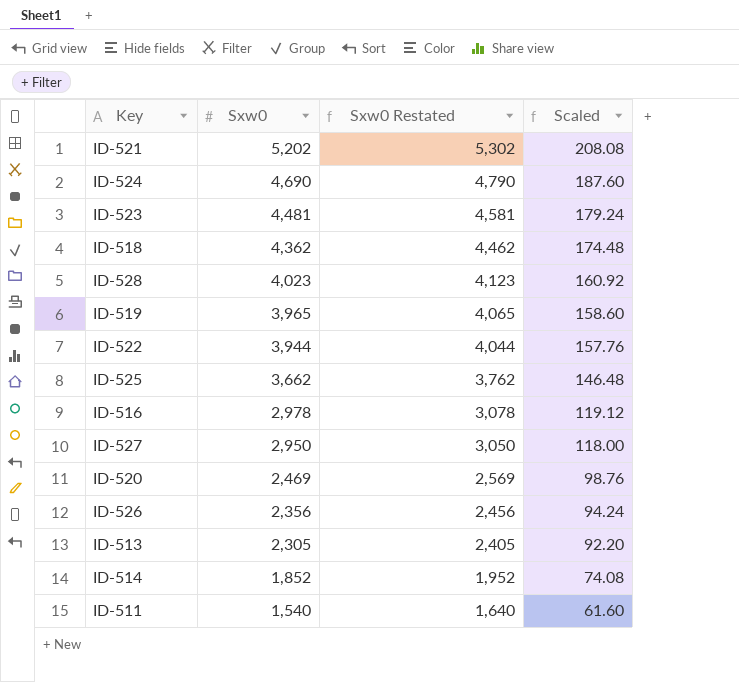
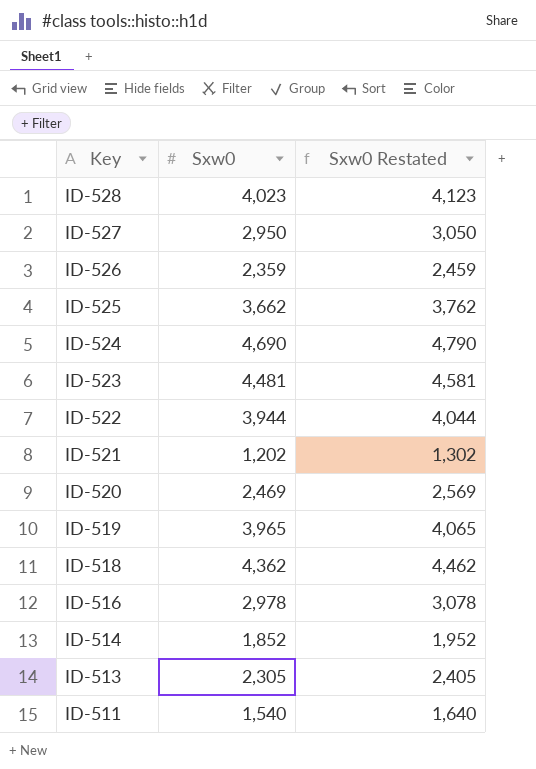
row order: Sxw0 descending -> Key descending
column Scaled | formula: [Sxw0] * 0.04 -> none
ID-526 | Sxw0: 2,356 -> 2,359
ID-526 | Sxw0 Restated: 2,456 -> 2,459
ID-521 | Sxw0: 5,202 -> 1,202
ID-521 | Sxw0 Restated: 5,302 -> 1,302

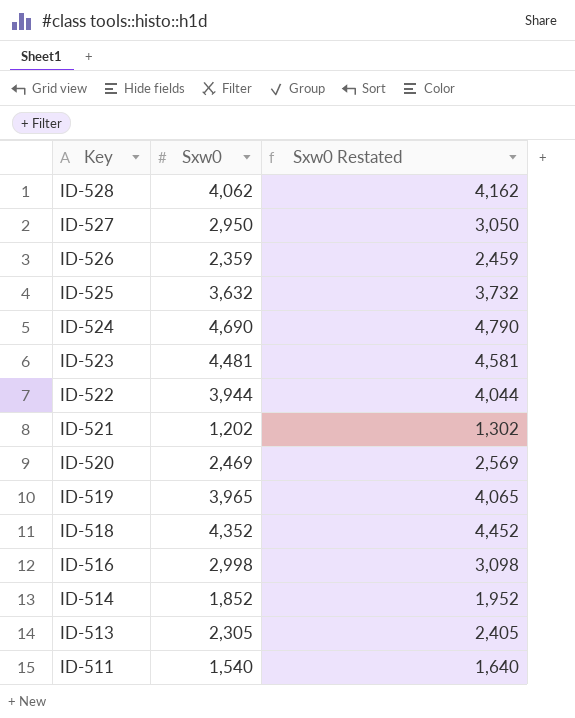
ID-528 | Sxw0: 4,023 -> 4,062
ID-528 | Sxw0 Restated: 4,123 -> 4,162
ID-525 | Sxw0: 3,662 -> 3,632
ID-525 | Sxw0 Restated: 3,762 -> 3,732
ID-518 | Sxw0: 4,362 -> 4,352
ID-518 | Sxw0 Restated: 4,462 -> 4,452
ID-516 | Sxw0: 2,978 -> 2,998
ID-516 | Sxw0 Restated: 3,078 -> 3,098

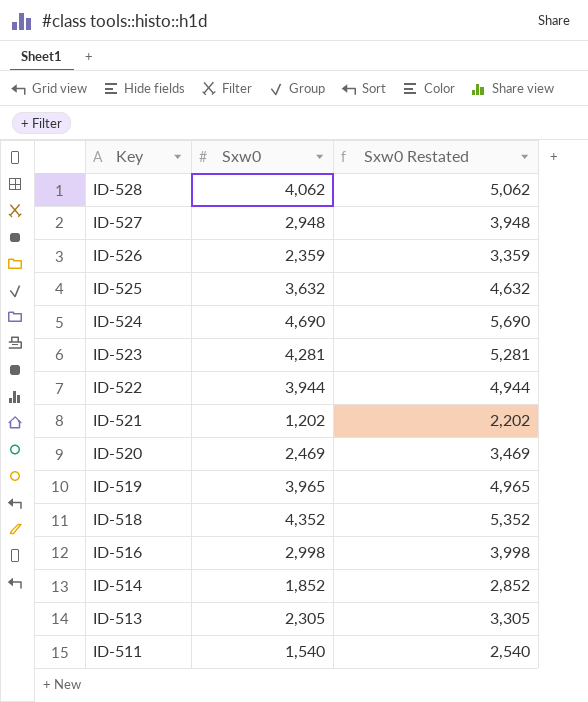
column Sxw0 Restated | formula: [Sxw0] + 100 -> [Sxw0] + 1000
ID-527 | Sxw0: 2,950 -> 2,948
ID-523 | Sxw0: 4,481 -> 4,281

